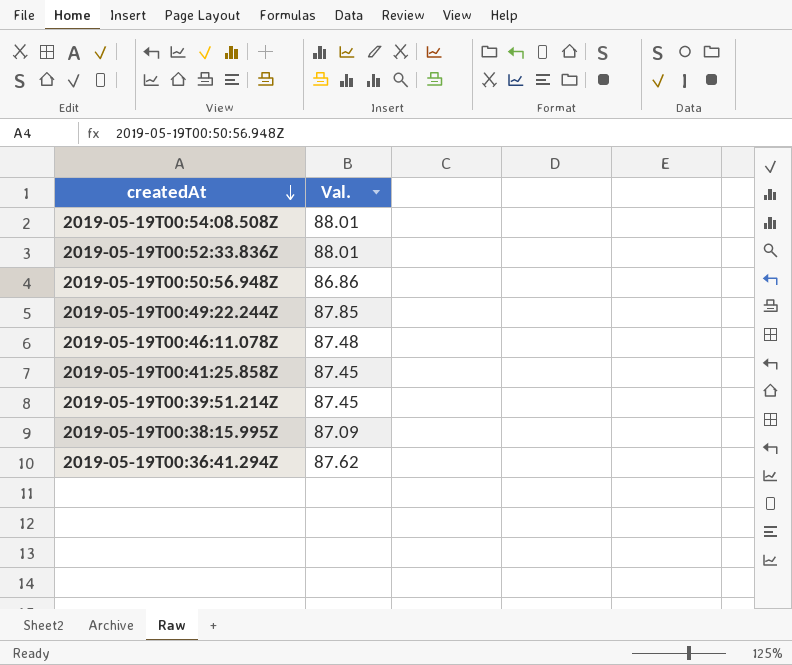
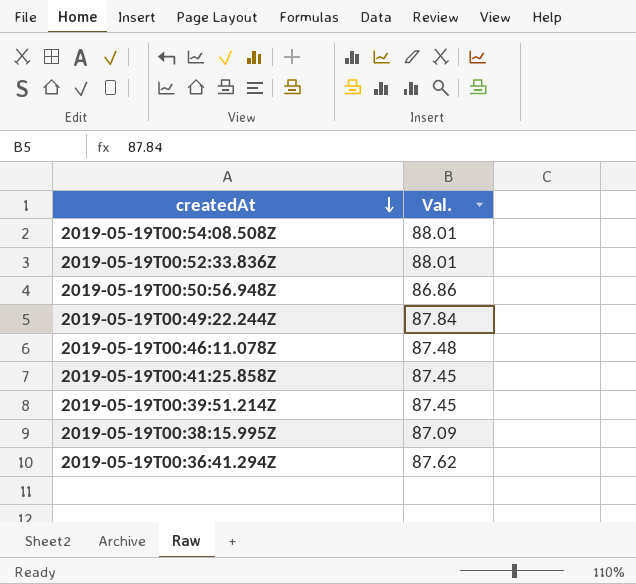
2019-05-19T00:49:22.244Z | Val.: 87.85 -> 87.84

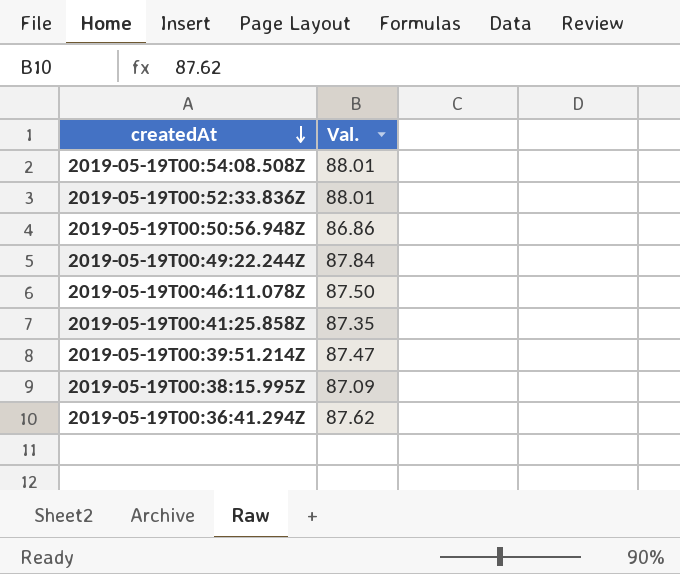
2019-05-19T00:46:11.078Z | Val.: 87.48 -> 87.50
2019-05-19T00:41:25.858Z | Val.: 87.45 -> 87.35
2019-05-19T00:39:51.214Z | Val.: 87.45 -> 87.47

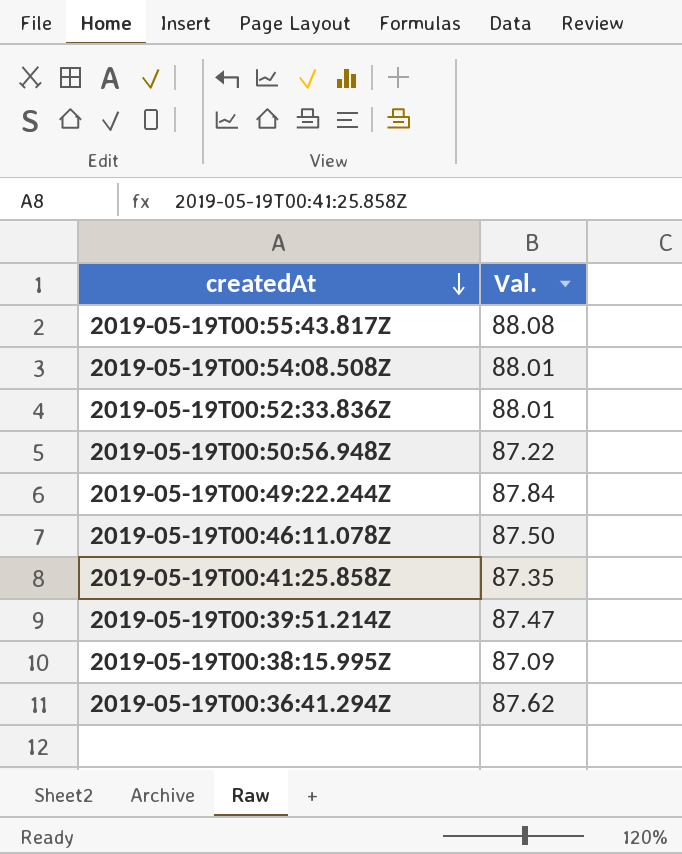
row 2019-05-19T00:55:43.817Z: none -> 88.08
2019-05-19T00:50:56.948Z | Val.: 86.86 -> 87.22

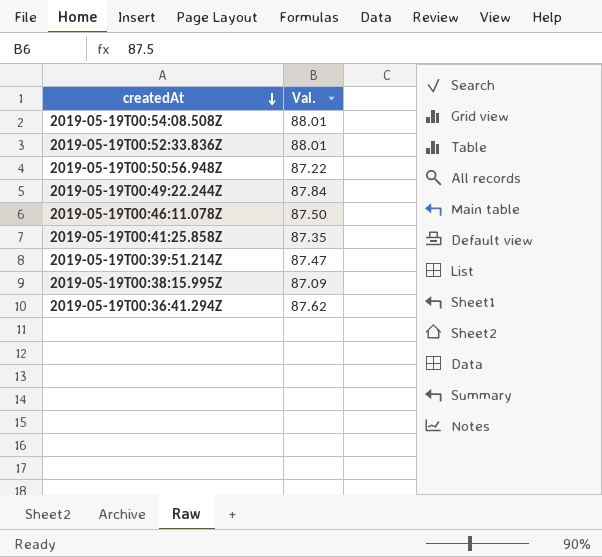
row 2019-05-19T00:55:43.817Z: 88.08 -> none

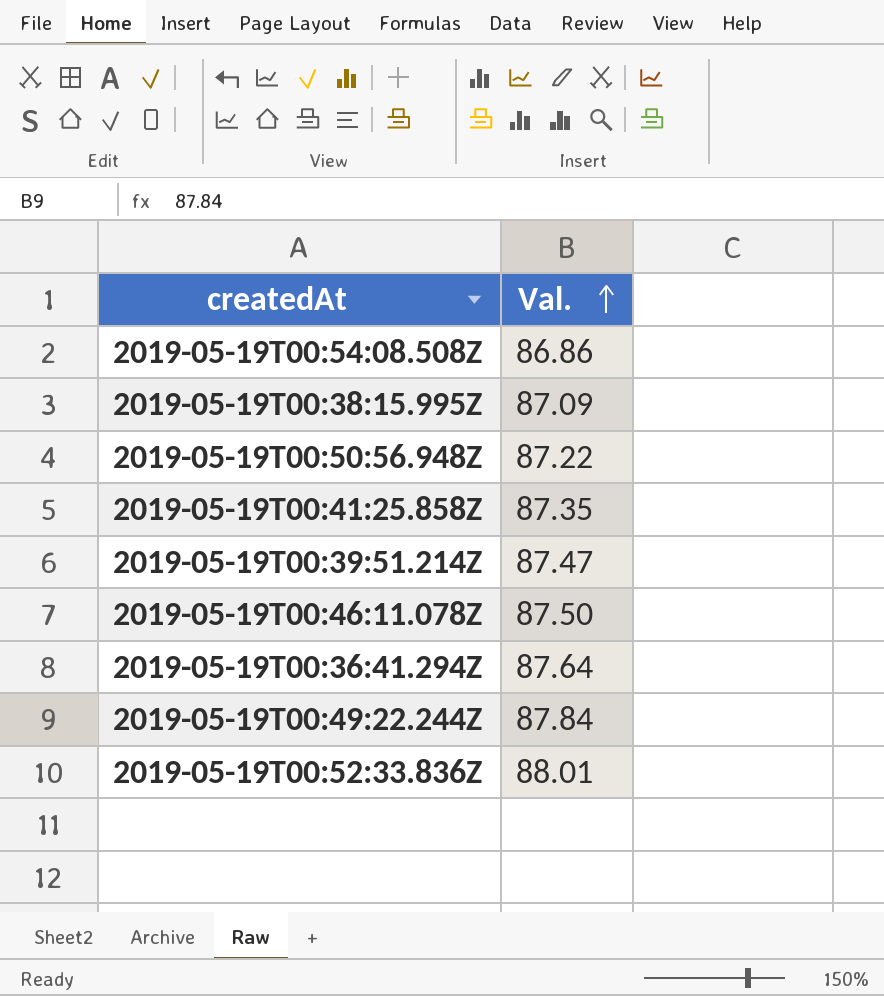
row order: createdAt descending -> Val. ascending
2019-05-19T00:54:08.508Z | Val.: 88.01 -> 86.86
2019-05-19T00:36:41.294Z | Val.: 87.62 -> 87.64

